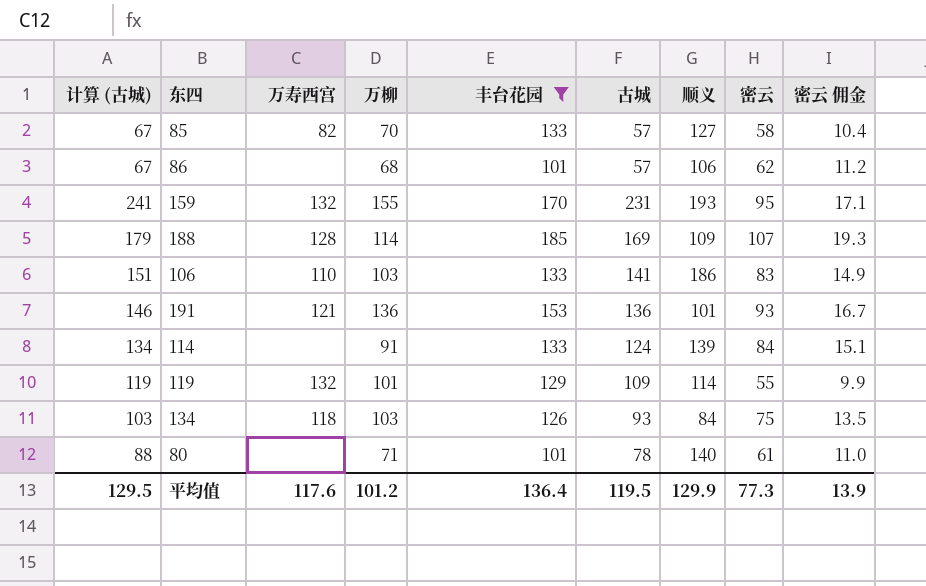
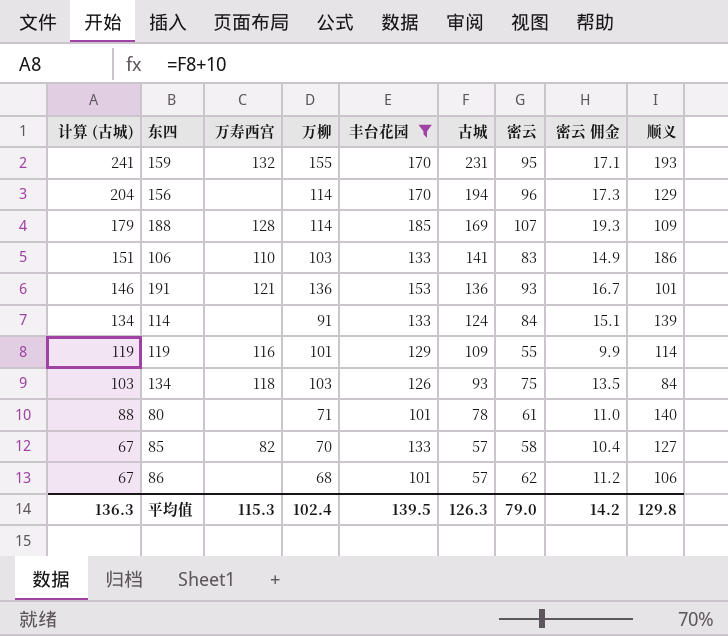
row order: none -> 计算 (古城) descending
column 顺义 | position: 7 -> 9
row 156: none -> 204 | none | 114 | 170 | 194 | 96 | 17.3 | 129
119 | 万寿西宫: 132 -> 116
平均值 | 计算 (古城): 129.5 -> 136.3
平均值 | 万寿西宫: 117.6 -> 115.3
平均值 | 万柳: 101.2 -> 102.4
平均值 | 丰台花园: 136.4 -> 139.5
平均值 | 古城: 119.5 -> 126.3
平均值 | 密云: 77.3 -> 79.0
平均值 | 密云 佣金: 13.9 -> 14.2
平均值 | 顺义: 129.9 -> 129.8

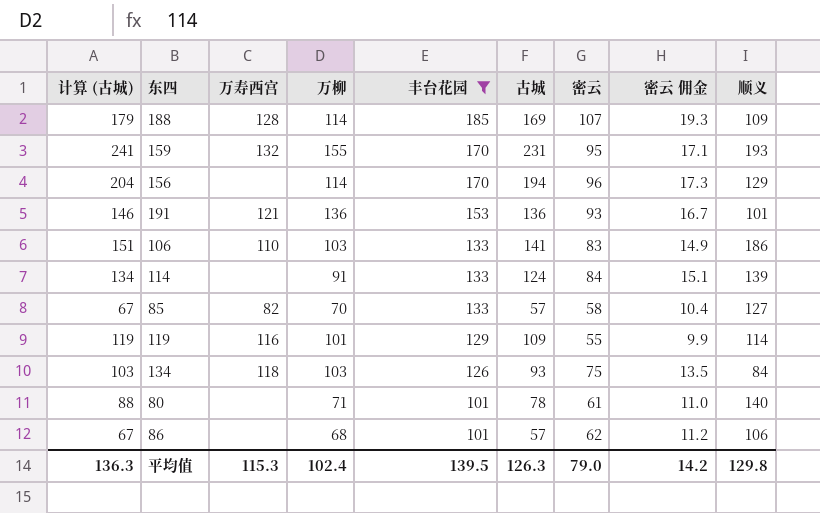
row order: 计算 (古城) descending -> 丰台花园 descending

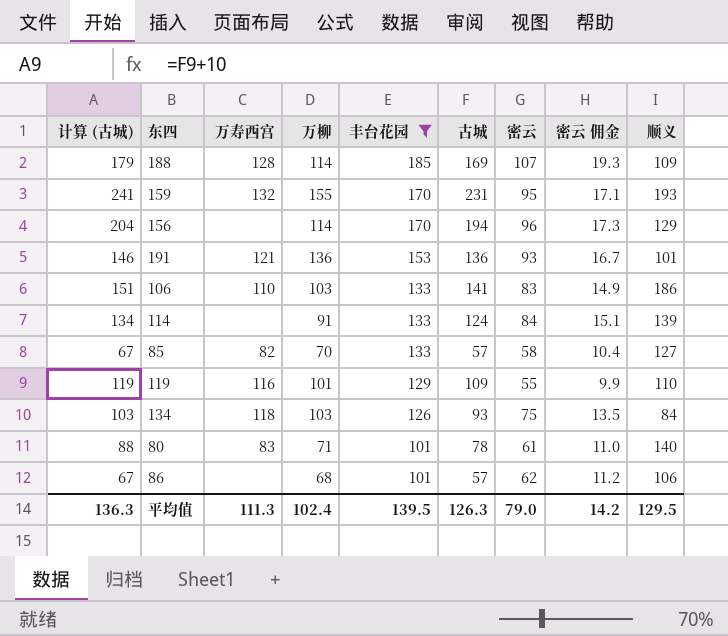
119 | 顺义: 114 -> 110
80 | 万寿西宫: none -> 83
平均值 | 万寿西宫: 115.3 -> 111.3
平均值 | 顺义: 129.8 -> 129.5

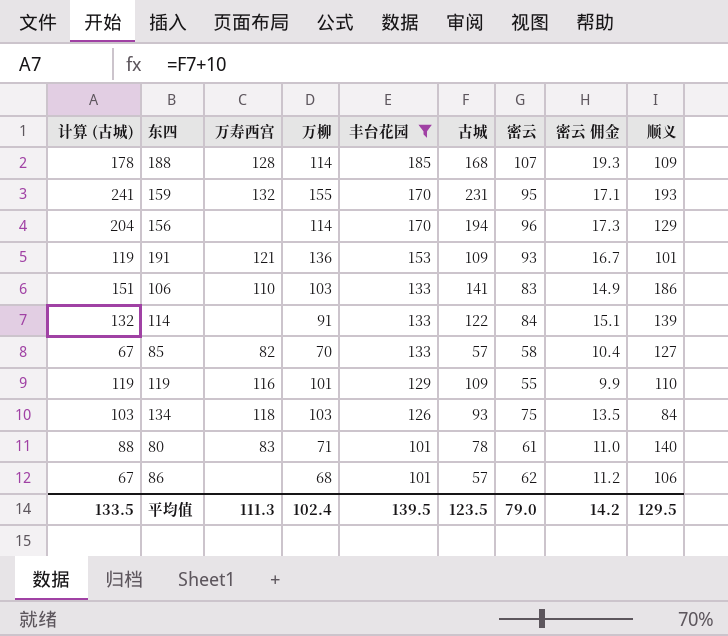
188 | 计算 (古城): 179 -> 178
188 | 古城: 169 -> 168
191 | 计算 (古城): 146 -> 119
191 | 古城: 136 -> 109
114 | 计算 (古城): 134 -> 132
114 | 古城: 124 -> 122
平均值 | 计算 (古城): 136.3 -> 133.5
平均值 | 古城: 126.3 -> 123.5

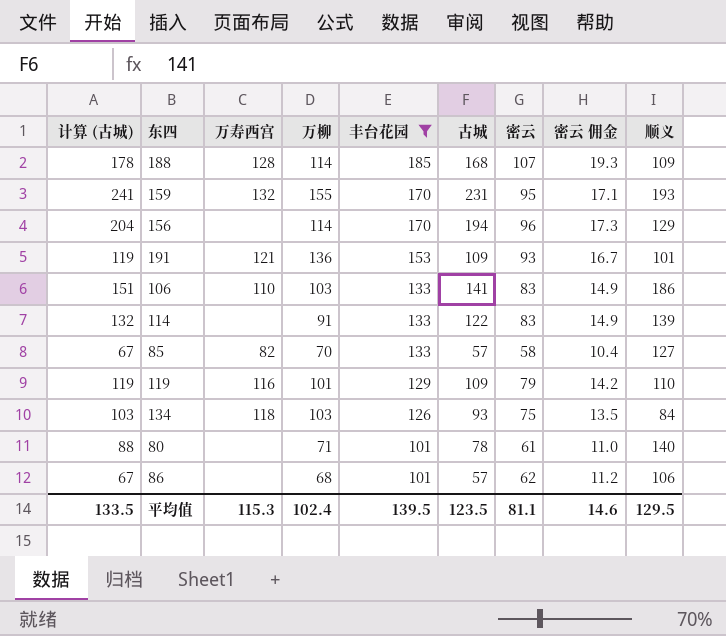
114 | 密云: 84 -> 83
114 | 密云 佣金: 15.1 -> 14.9
119 | 密云: 55 -> 79
119 | 密云 佣金: 9.9 -> 14.2
80 | 万寿西宫: 83 -> none
平均值 | 万寿西宫: 111.3 -> 115.3
平均值 | 密云: 79.0 -> 81.1
平均值 | 密云 佣金: 14.2 -> 14.6

